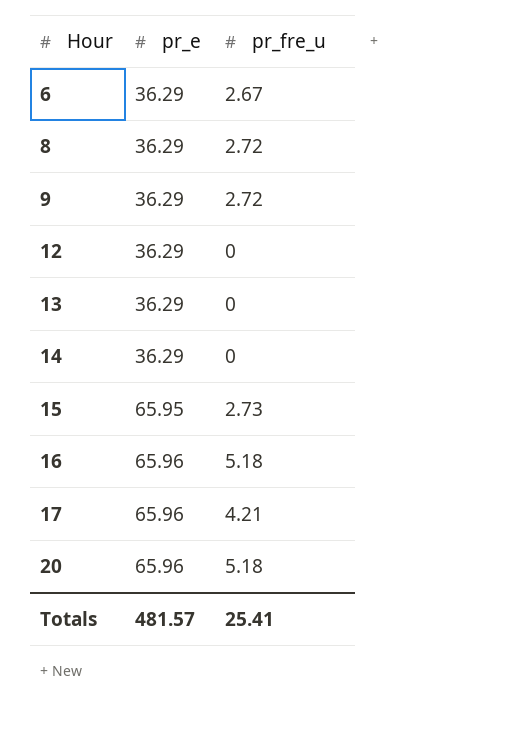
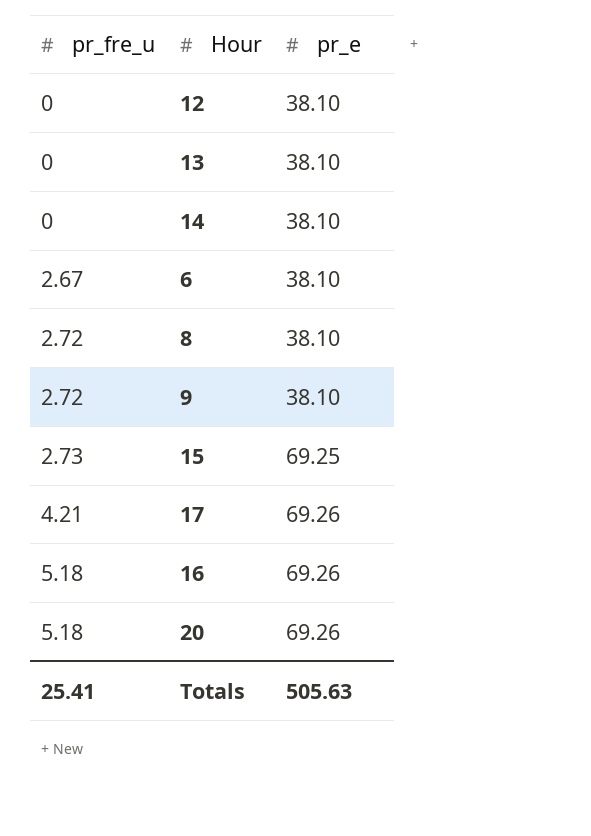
row order: Hour ascending -> pr_fre_u ascending
column pr_fre_u | position: 3 -> 1
12 | pr_e: 36.29 -> 38.10
13 | pr_e: 36.29 -> 38.10
14 | pr_e: 36.29 -> 38.10
6 | pr_e: 36.29 -> 38.10
8 | pr_e: 36.29 -> 38.10
9 | pr_e: 36.29 -> 38.10
15 | pr_e: 65.95 -> 69.25
17 | pr_e: 65.96 -> 69.26
16 | pr_e: 65.96 -> 69.26
20 | pr_e: 65.96 -> 69.26
Totals | pr_e: 481.57 -> 505.63

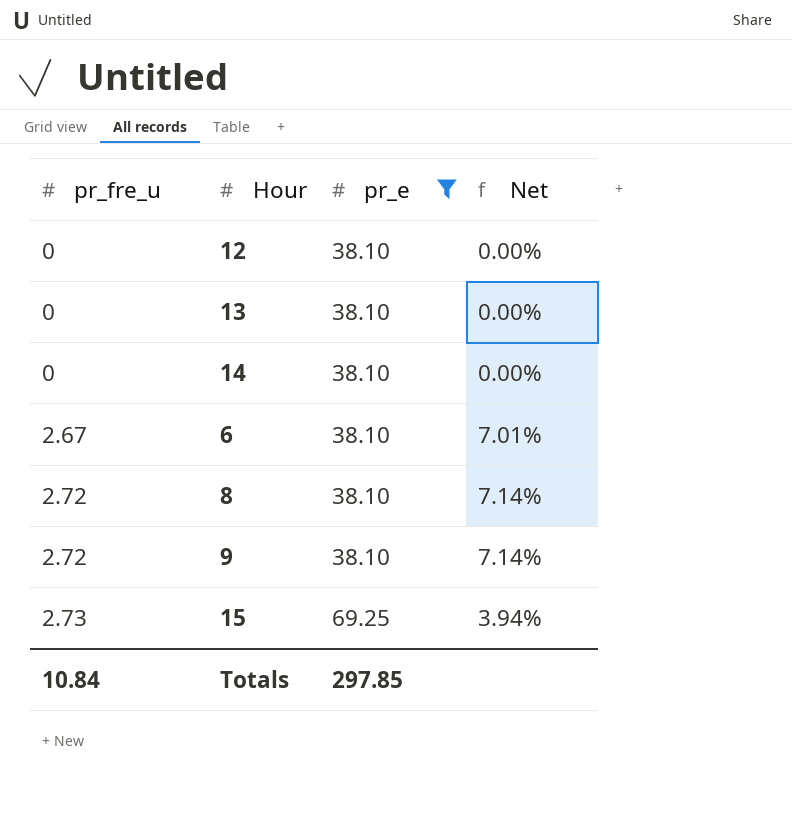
filter: none -> pr_e != 69.26
column Net | formula: none -> [pr_fre_u] / [pr_e]
Totals | pr_fre_u: 25.41 -> 10.84
Totals | pr_e: 505.63 -> 297.85

